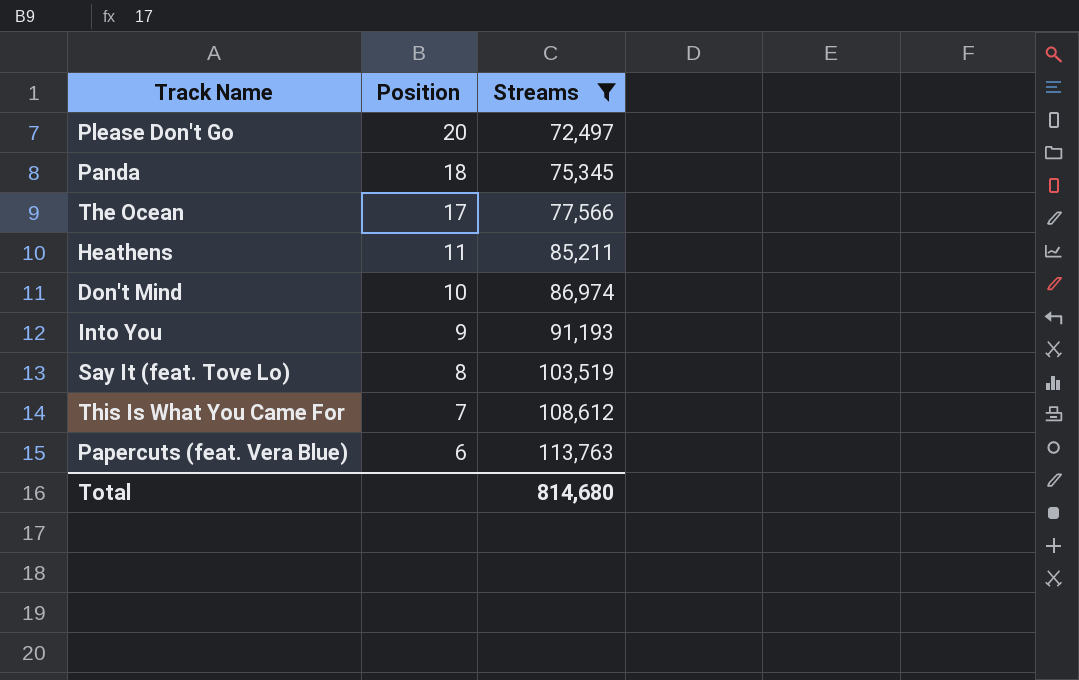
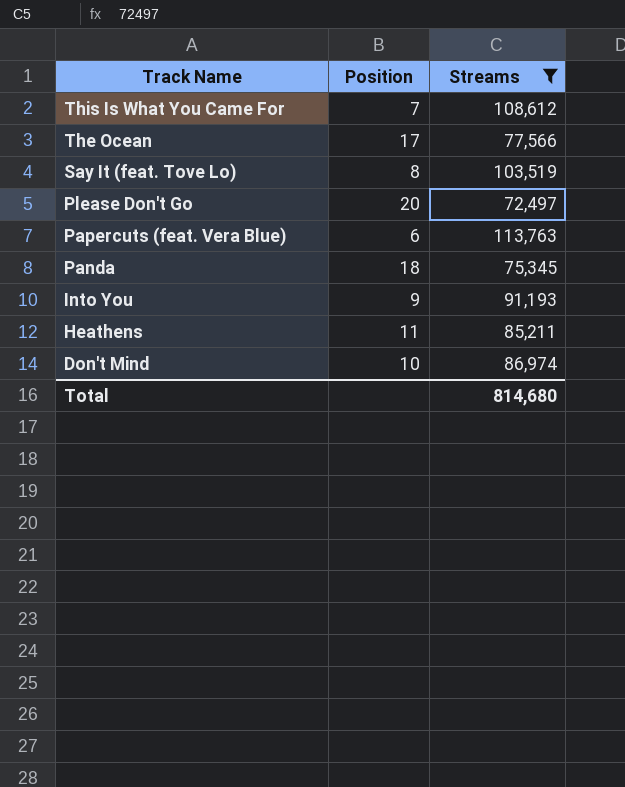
row order: Position descending -> Track Name descending

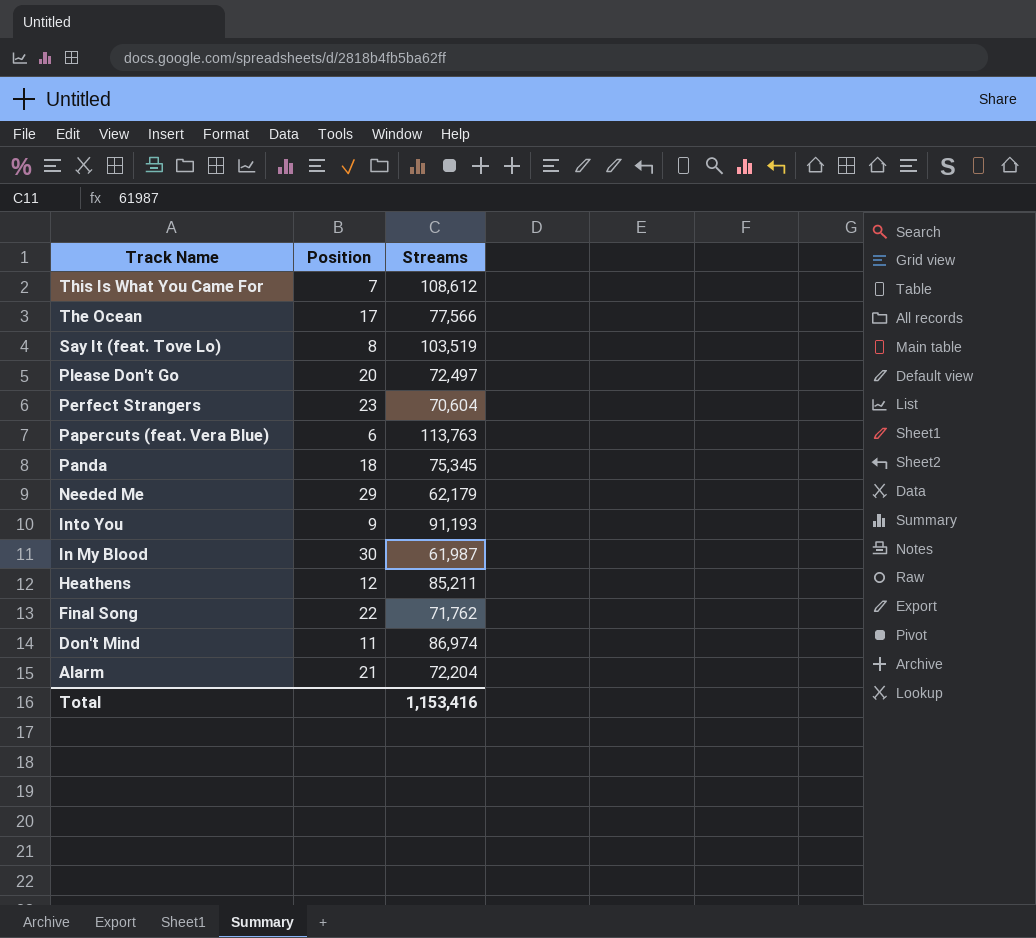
filter: Streams >= 72,497 -> none
Heathens | Position: 11 -> 12
Don't Mind | Position: 10 -> 11
Total | Streams: 814,680 -> 1,153,416

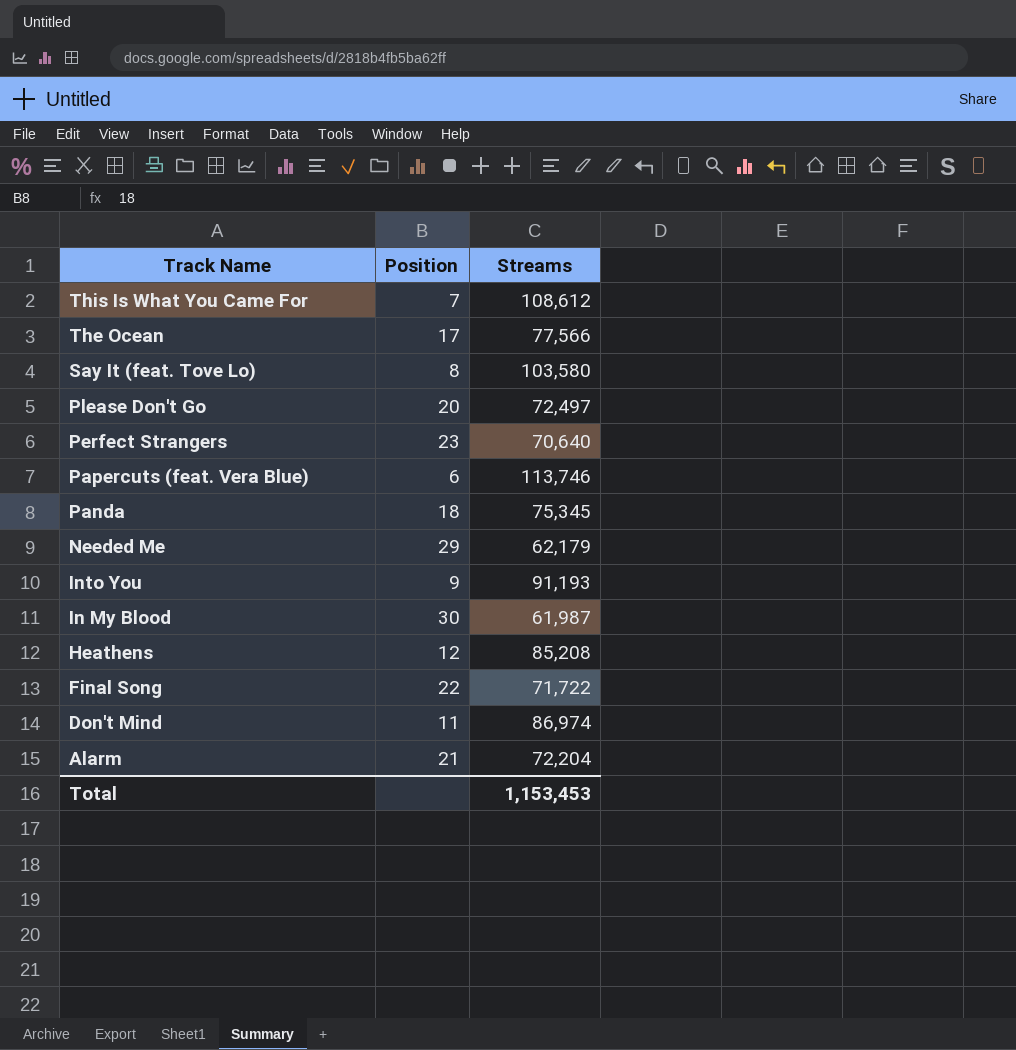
Say It (feat. Tove Lo) | Streams: 103,519 -> 103,580
Perfect Strangers | Streams: 70,604 -> 70,640
Papercuts (feat. Vera Blue) | Streams: 113,763 -> 113,746
Heathens | Streams: 85,211 -> 85,208
Final Song | Streams: 71,762 -> 71,722
Total | Streams: 1,153,416 -> 1,153,453

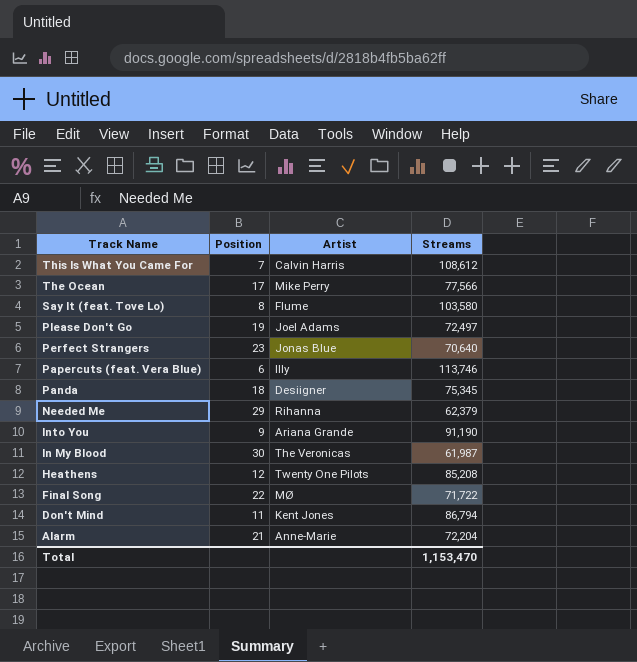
column Artist | position: none -> 3
Please Don't Go | Position: 20 -> 19
Needed Me | Streams: 62,179 -> 62,379
Into You | Streams: 91,193 -> 91,190
Don't Mind | Streams: 86,974 -> 86,794
Total | Streams: 1,153,453 -> 1,153,470

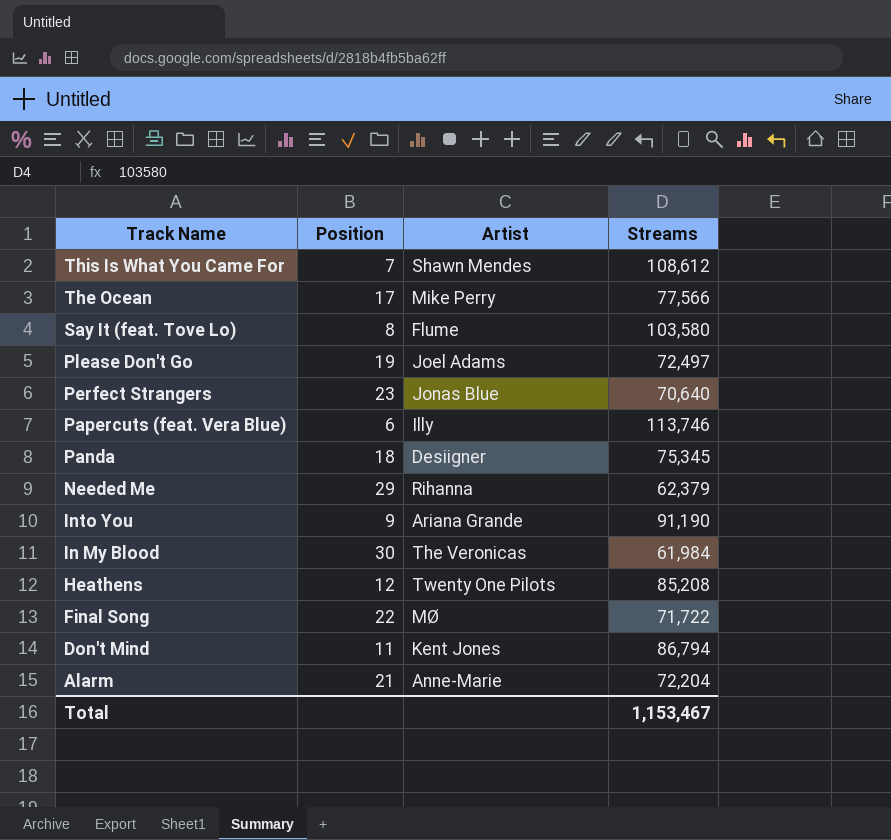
This Is What You Came For | Artist: Calvin Harris -> Shawn Mendes
In My Blood | Streams: 61,987 -> 61,984
Total | Streams: 1,153,470 -> 1,153,467

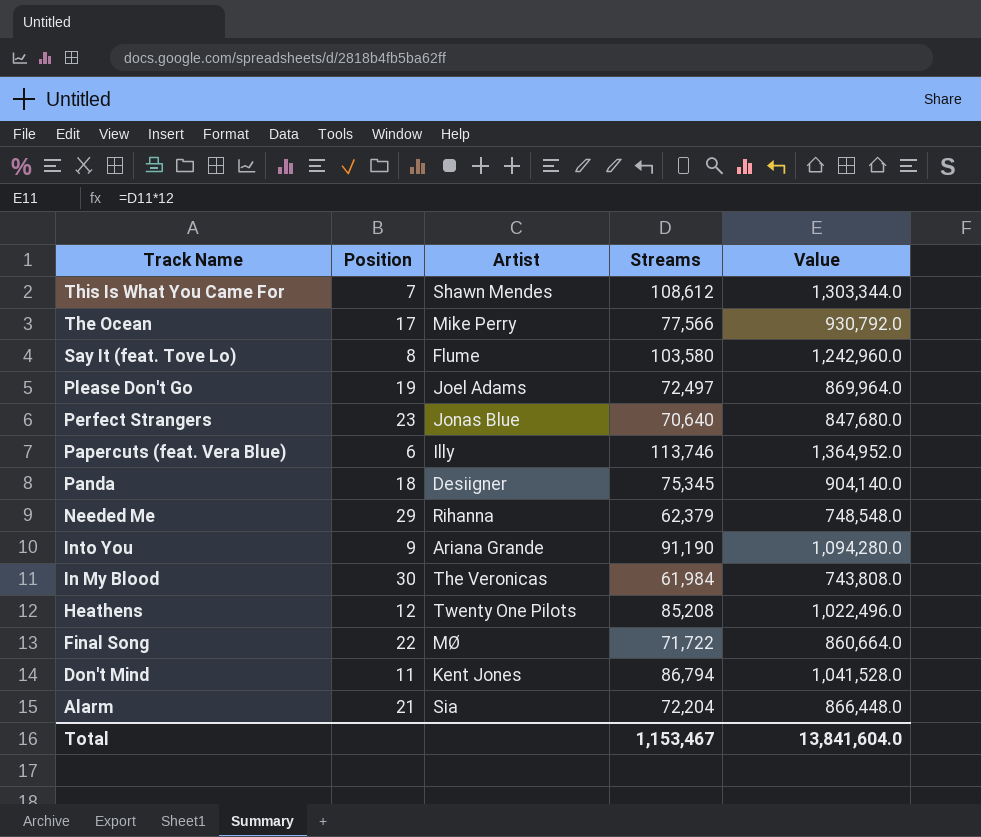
column Value | formula: none -> [Streams] * 12
Alarm | Artist: Anne-Marie -> Sia

